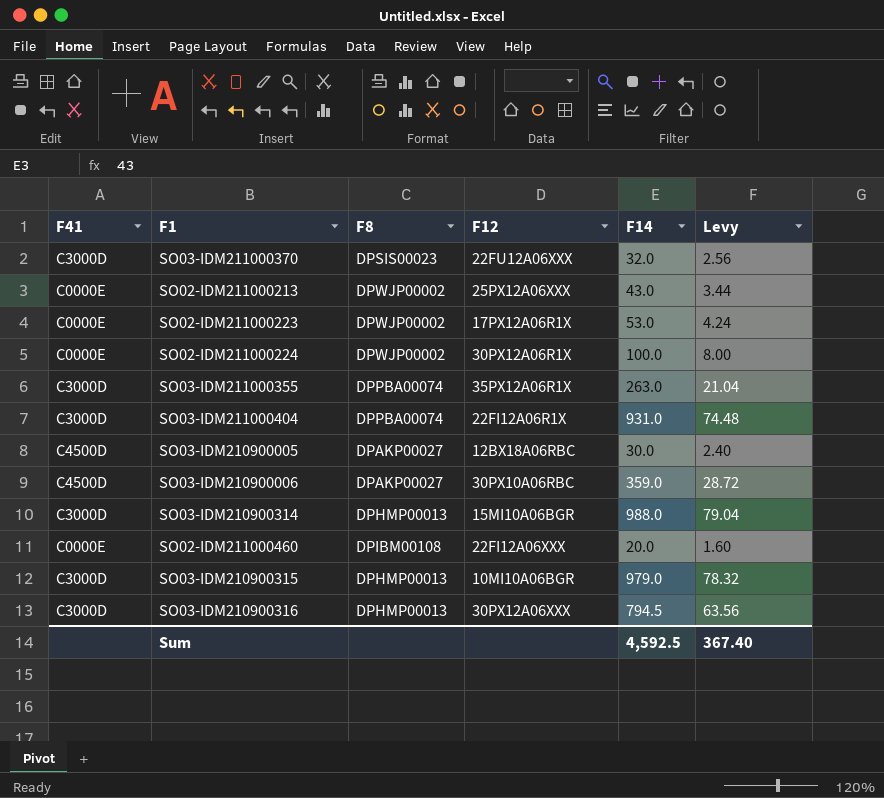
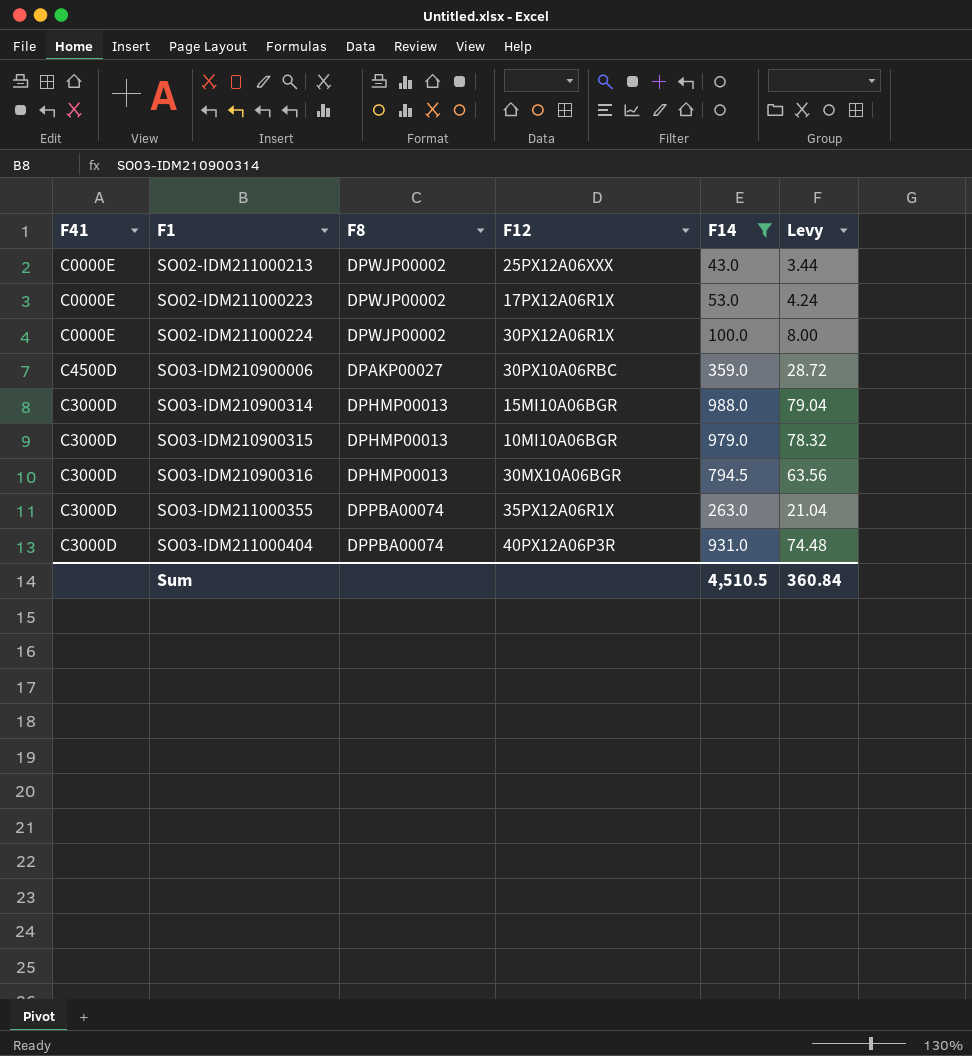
filter: none -> F14 >= 43.0
row order: none -> F1 ascending
SO03-IDM210900316 | F12: 30PX12A06XXX -> 30MX10A06BGR
SO03-IDM211000404 | F12: 22FI12A06R1X -> 40PX12A06P3R
Sum | F14: 4,592.5 -> 4,510.5
Sum | Levy: 367.40 -> 360.84

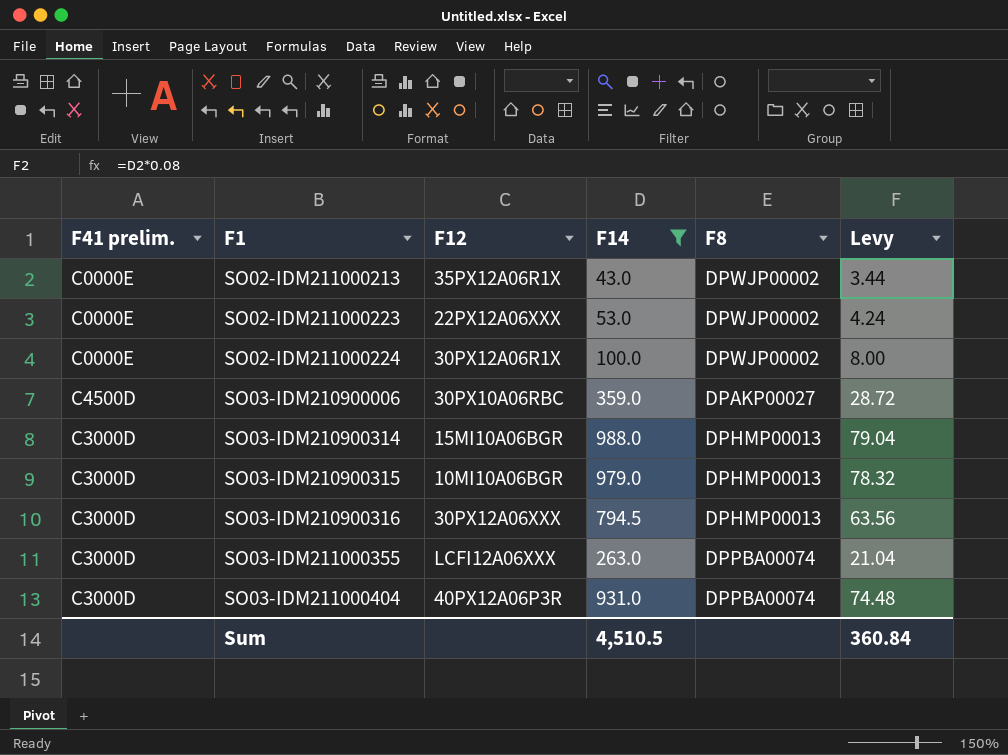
column name: F41 -> F41 prelim.
column F8 | position: 3 -> 5
SO02-IDM211000213 | F12: 25PX12A06XXX -> 35PX12A06R1X
SO02-IDM211000223 | F12: 17PX12A06R1X -> 22PX12A06XXX
SO03-IDM210900316 | F12: 30MX10A06BGR -> 30PX12A06XXX
SO03-IDM211000355 | F12: 35PX12A06R1X -> LCFI12A06XXX

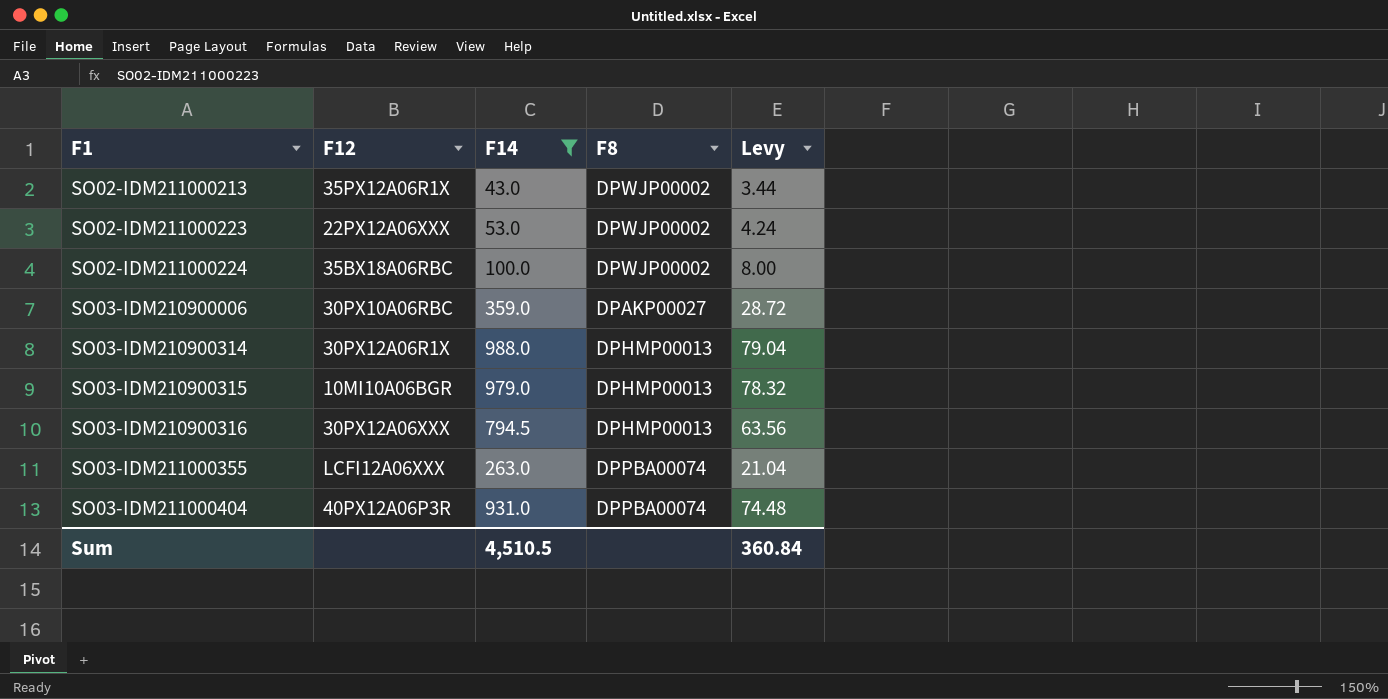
column F41 prelim. | position: 1 -> none
SO02-IDM211000224 | F12: 30PX12A06R1X -> 35BX18A06RBC
SO03-IDM210900314 | F12: 15MI10A06BGR -> 30PX12A06R1X

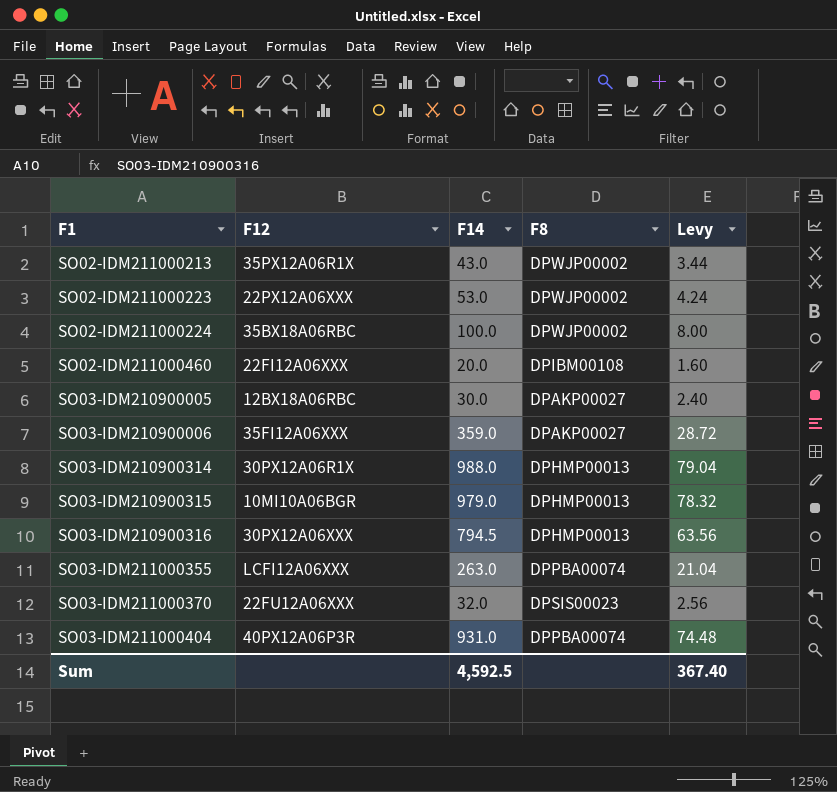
filter: F14 >= 43.0 -> none
SO03-IDM210900006 | F12: 30PX10A06RBC -> 35FI12A06XXX
Sum | F14: 4,510.5 -> 4,592.5
Sum | Levy: 360.84 -> 367.40

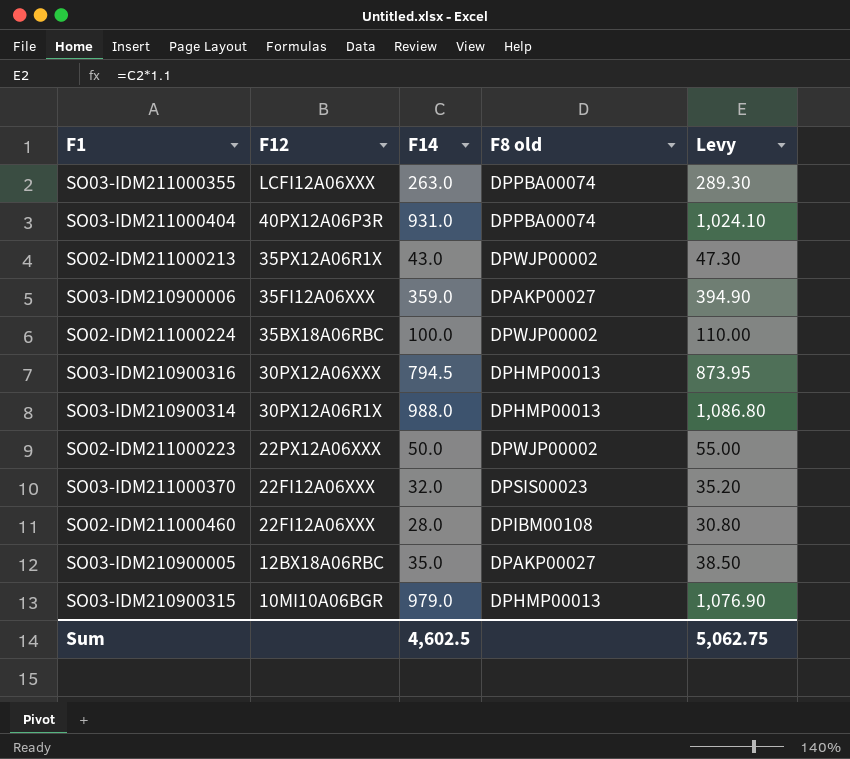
row order: F1 ascending -> F12 descending
column name: F8 -> F8 old
column Levy | formula: [F14] * 0.08 -> [F14] * 1.1
SO02-IDM211000223 | F14: 53.0 -> 50.0
SO03-IDM211000370 | F12: 22FU12A06XXX -> 22FI12A06XXX
SO02-IDM211000460 | F14: 20.0 -> 28.0
SO03-IDM210900005 | F14: 30.0 -> 35.0
Sum | F14: 4,592.5 -> 4,602.5
Sum | Levy: 367.40 -> 5,062.75

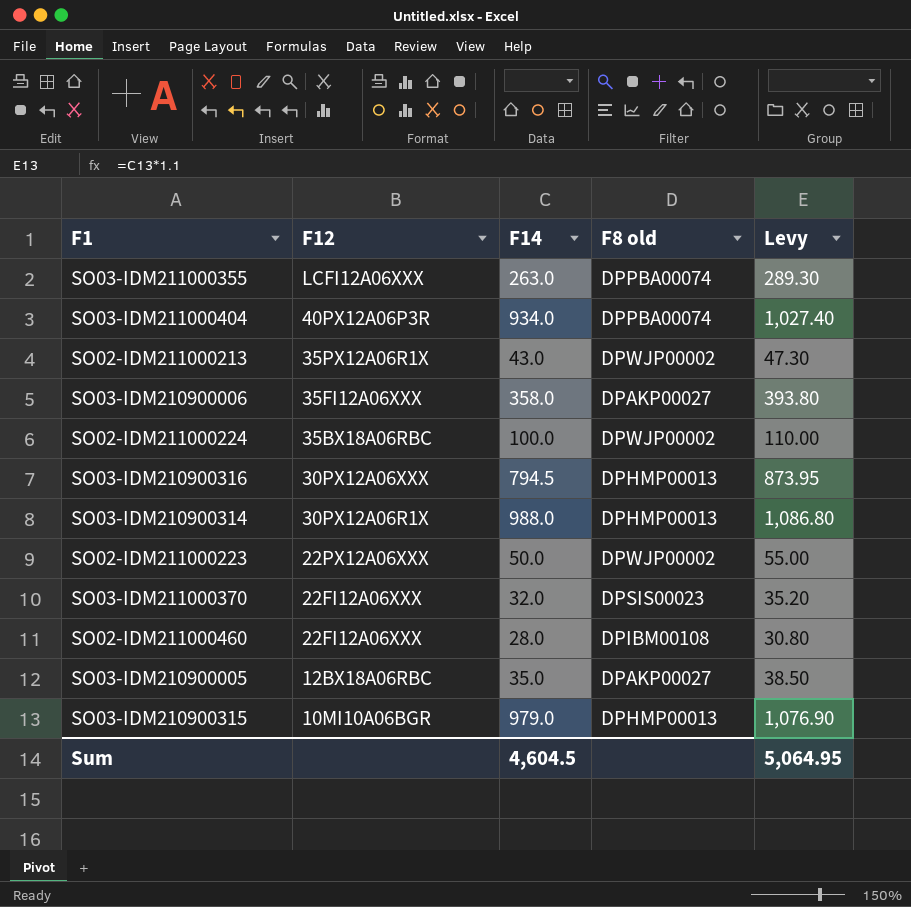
SO03-IDM211000404 | F14: 931.0 -> 934.0
SO03-IDM211000404 | Levy: 1,024.10 -> 1,027.40
SO03-IDM210900006 | F14: 359.0 -> 358.0
SO03-IDM210900006 | Levy: 394.90 -> 393.80
Sum | F14: 4,602.5 -> 4,604.5
Sum | Levy: 5,062.75 -> 5,064.95

